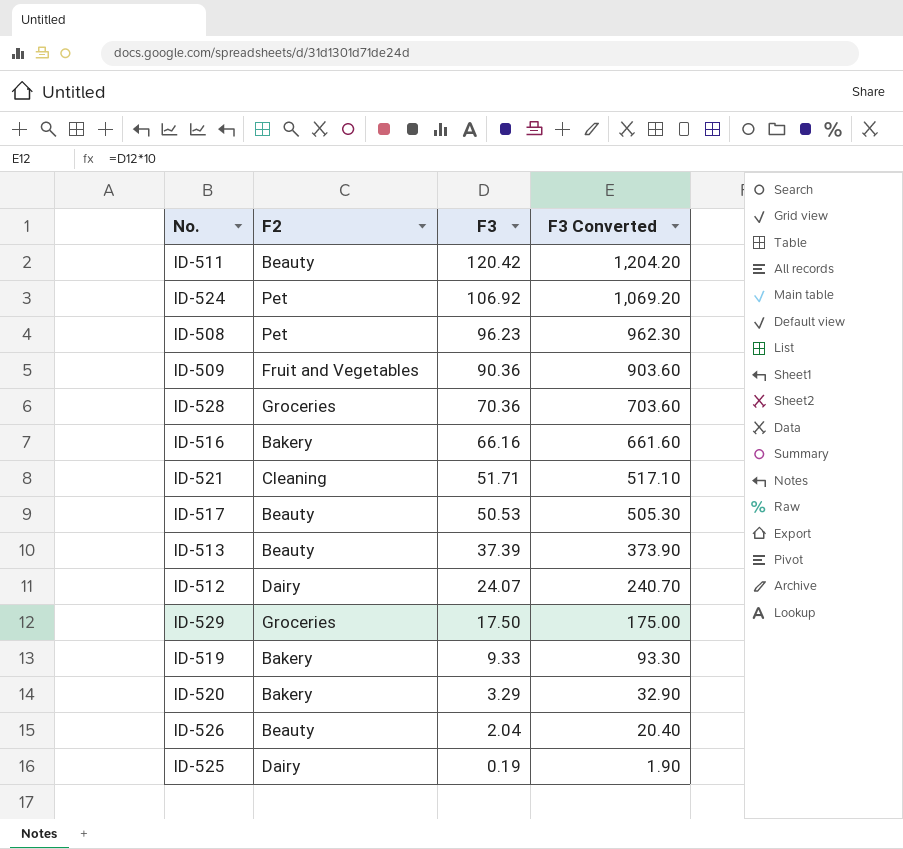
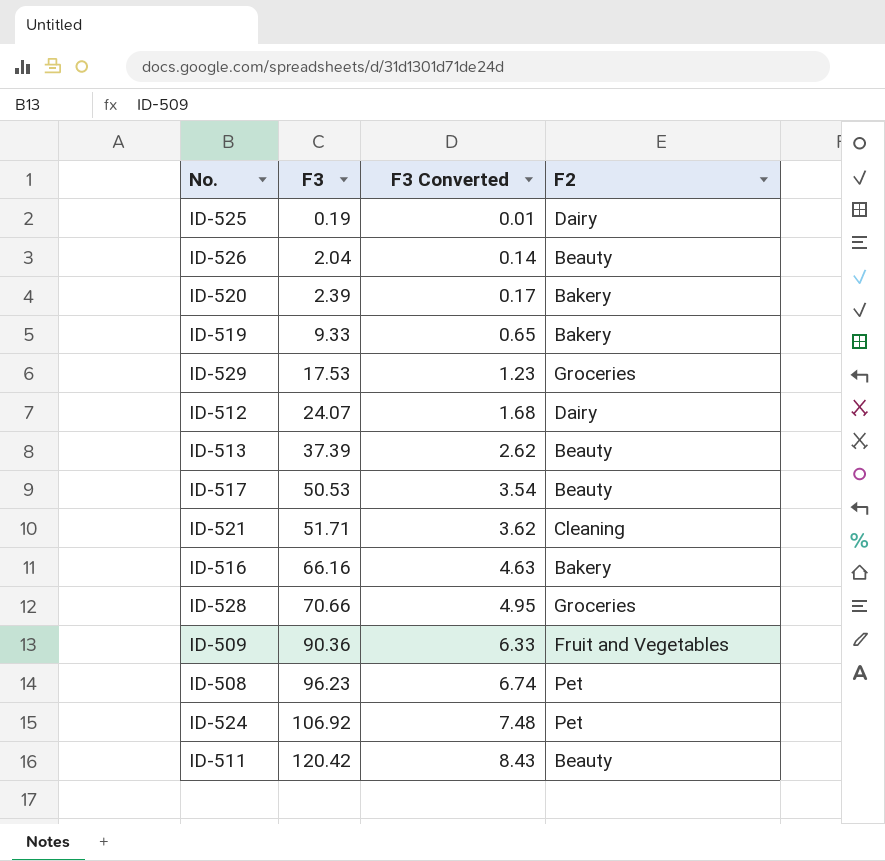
row order: F3 descending -> F3 ascending
column F3 Converted | formula: [F3] * 10 -> [F3] * 0.07
column F2 | position: 2 -> 4
ID-520 | F3: 3.29 -> 2.39
ID-529 | F3: 17.50 -> 17.53
ID-528 | F3: 70.36 -> 70.66

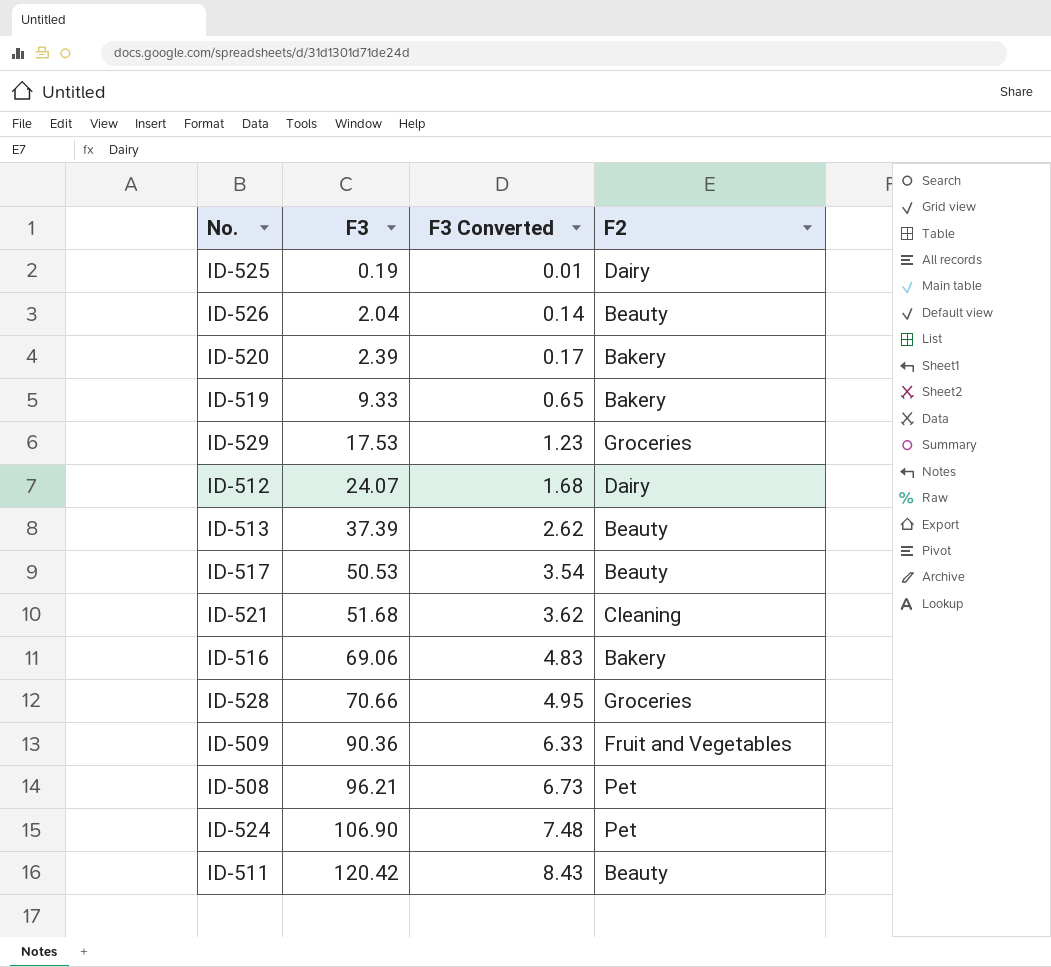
ID-521 | F3: 51.71 -> 51.68
ID-516 | F3: 66.16 -> 69.06
ID-516 | F3 Converted: 4.63 -> 4.83
ID-508 | F3: 96.23 -> 96.21
ID-508 | F3 Converted: 6.74 -> 6.73
ID-524 | F3: 106.92 -> 106.90

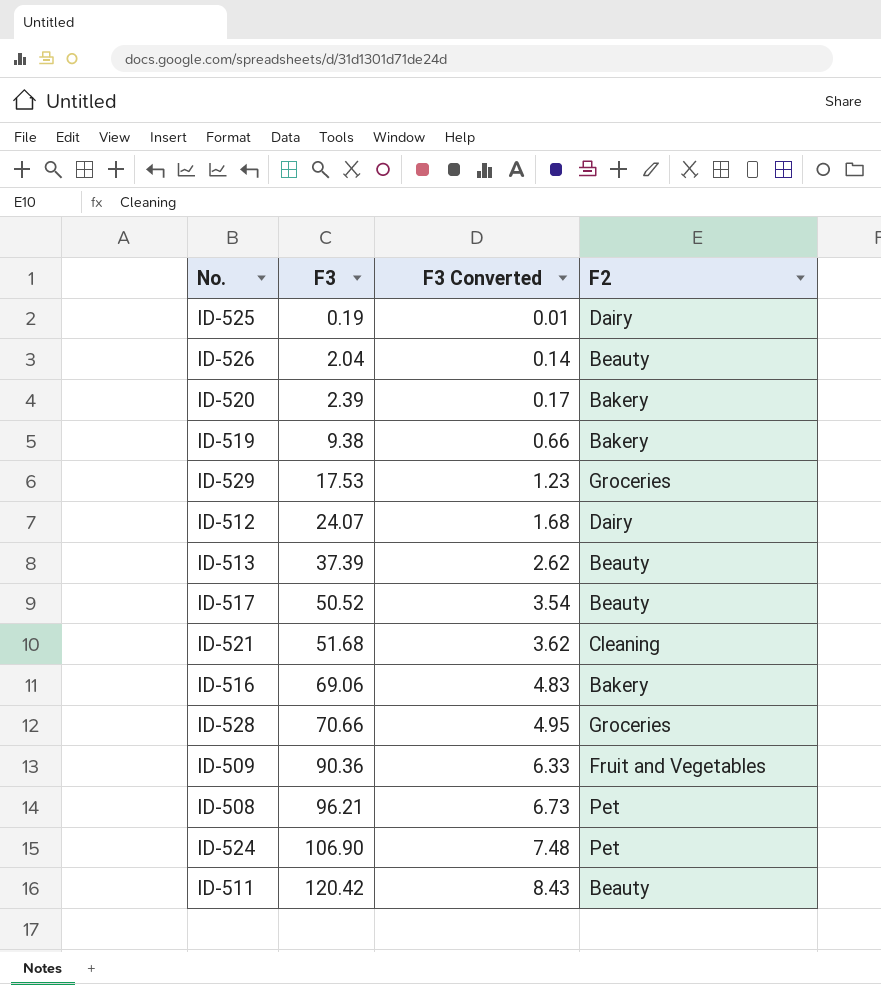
ID-519 | F3: 9.33 -> 9.38
ID-519 | F3 Converted: 0.65 -> 0.66
ID-517 | F3: 50.53 -> 50.52

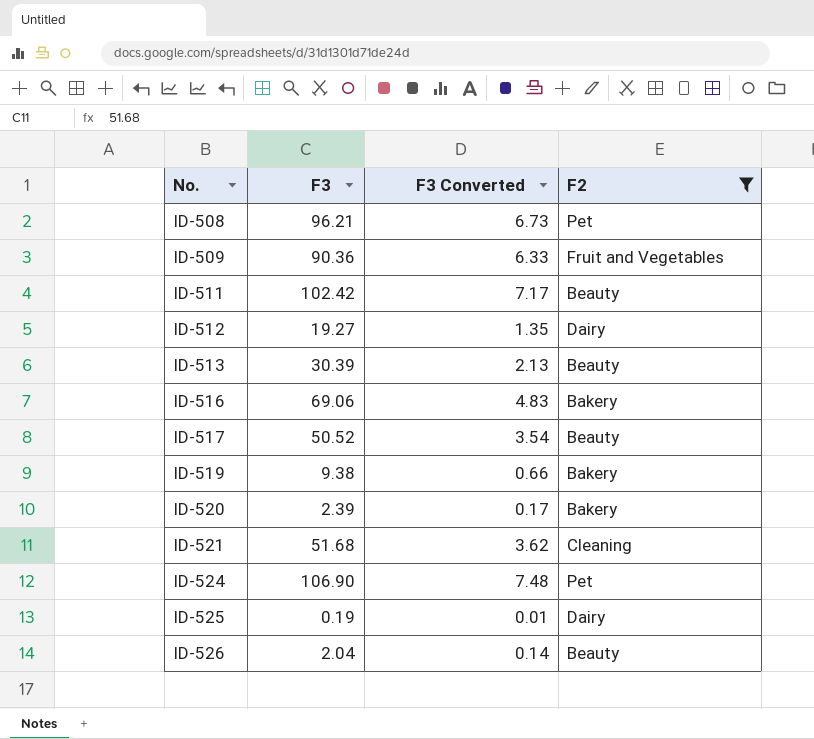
filter: none -> F2 != Groceries
row order: F3 ascending -> No. ascending
ID-511 | F3: 120.42 -> 102.42
ID-511 | F3 Converted: 8.43 -> 7.17
ID-512 | F3: 24.07 -> 19.27
ID-512 | F3 Converted: 1.68 -> 1.35
ID-513 | F3: 37.39 -> 30.39
ID-513 | F3 Converted: 2.62 -> 2.13

